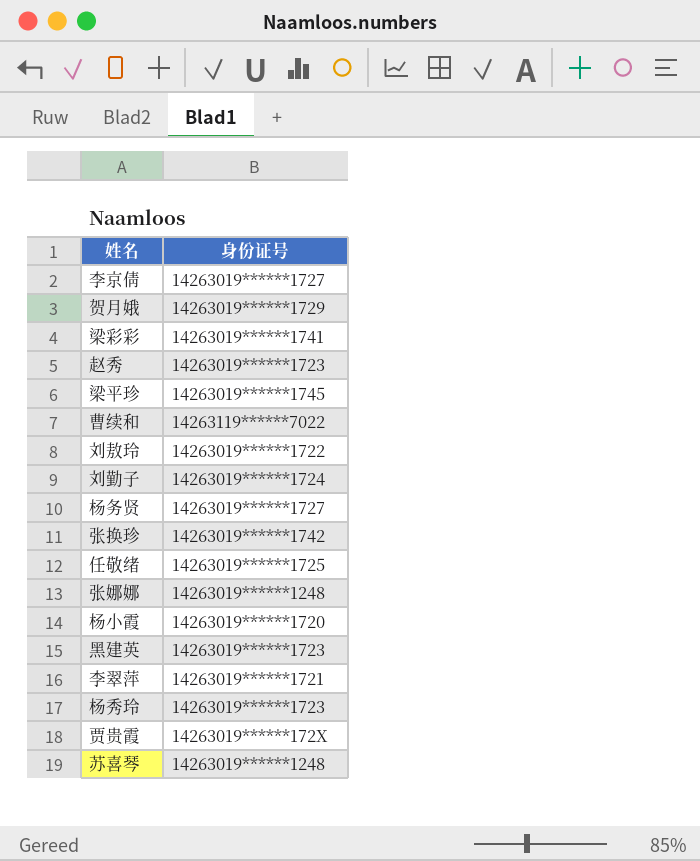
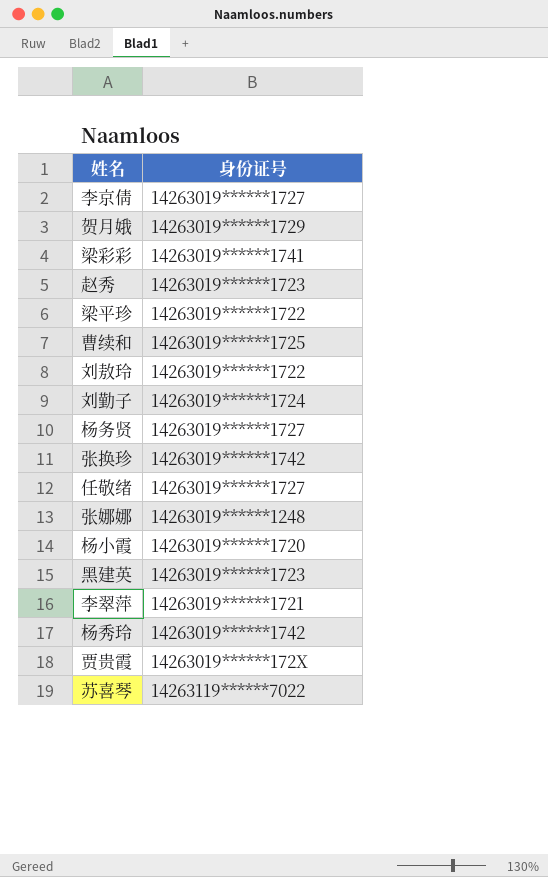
梁平珍 | 身份证号: 14263019******1745 -> 14263019******1722
曹续和 | 身份证号: 14263119******7022 -> 14263019******1725
任敬绪 | 身份证号: 14263019******1725 -> 14263019******1727
杨秀玲 | 身份证号: 14263019******1723 -> 14263019******1742
苏喜琴 | 身份证号: 14263019******1248 -> 14263119******7022

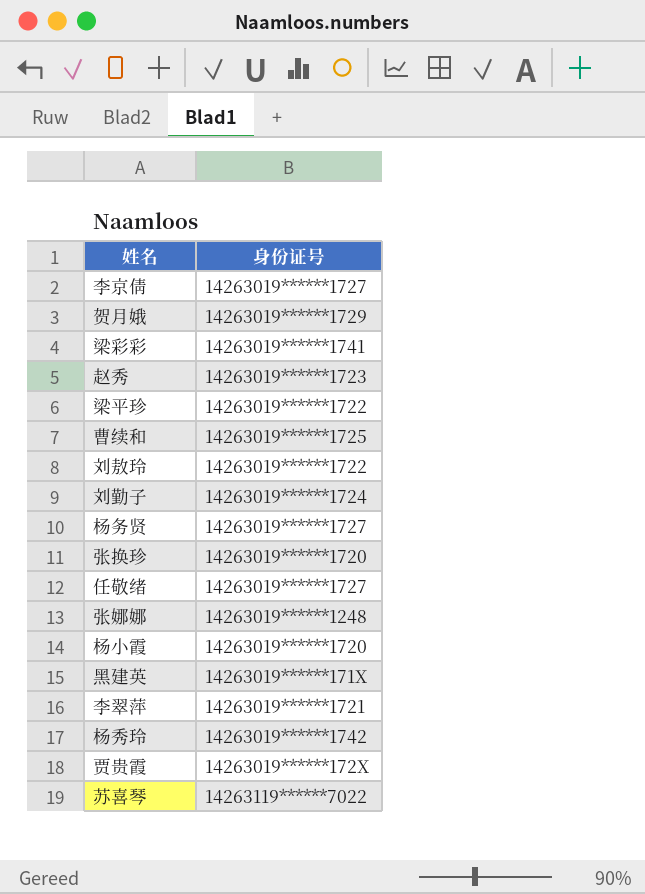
张换珍 | 身份证号: 14263019******1742 -> 14263019******1720
黑建英 | 身份证号: 14263019******1723 -> 14263019******171X

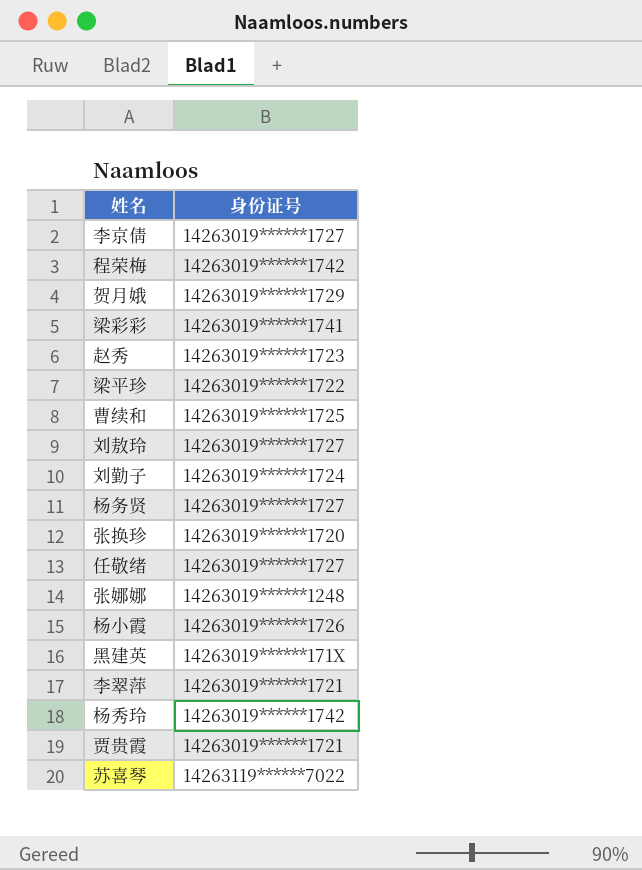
row 程荣梅: none -> 14263019******1742
刘敖玲 | 身份证号: 14263019******1722 -> 14263019******1727
杨小霞 | 身份证号: 14263019******1720 -> 14263019******1726
贾贵霞 | 身份证号: 14263019******172X -> 14263019******1721

